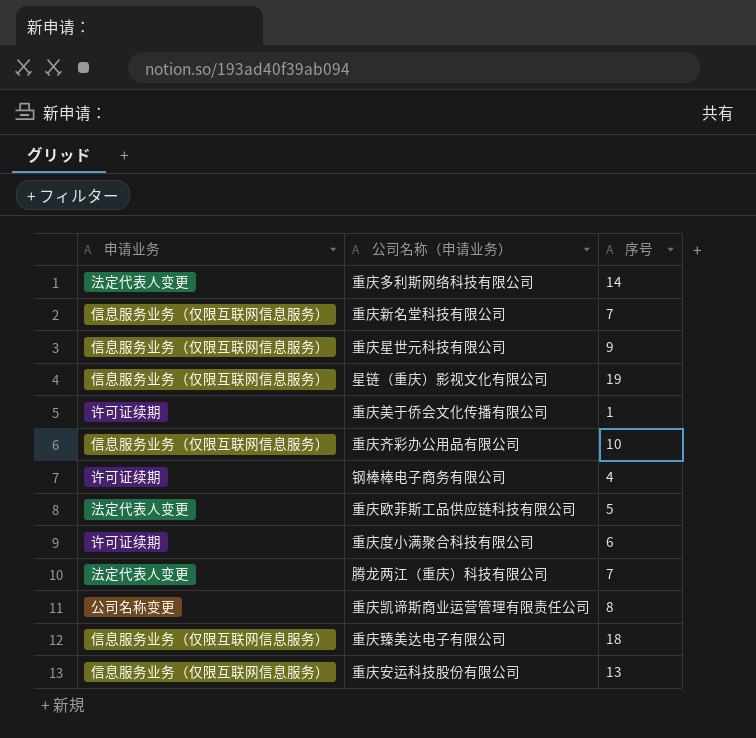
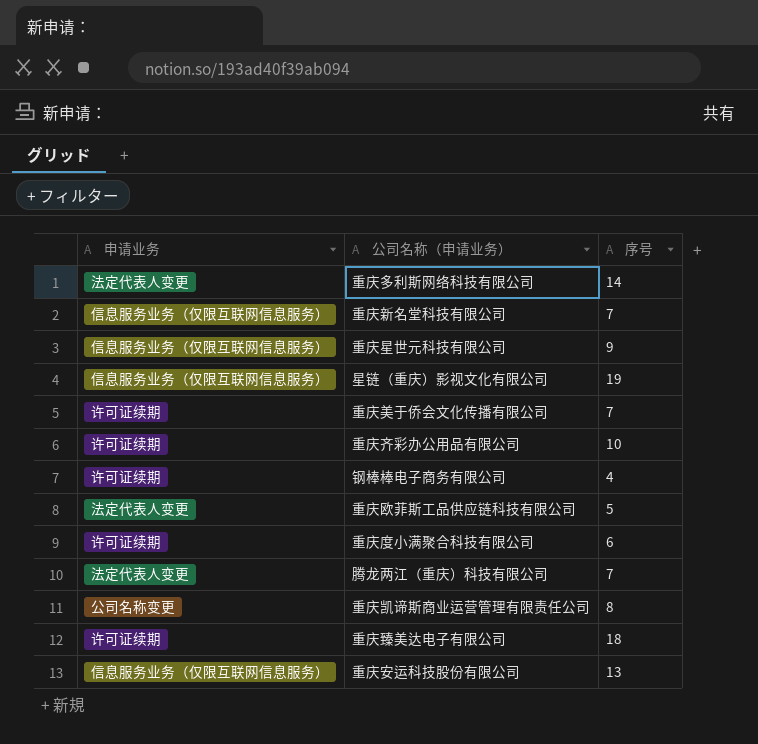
重庆美于侨会文化传播有限公司 | 序号: 1 -> 7
重庆齐彩办公用品有限公司 | 申请业务: 信息服务业务（仅限互联网信息服务） -> 许可证续期
重庆臻美达电子有限公司 | 申请业务: 信息服务业务（仅限互联网信息服务） -> 许可证续期

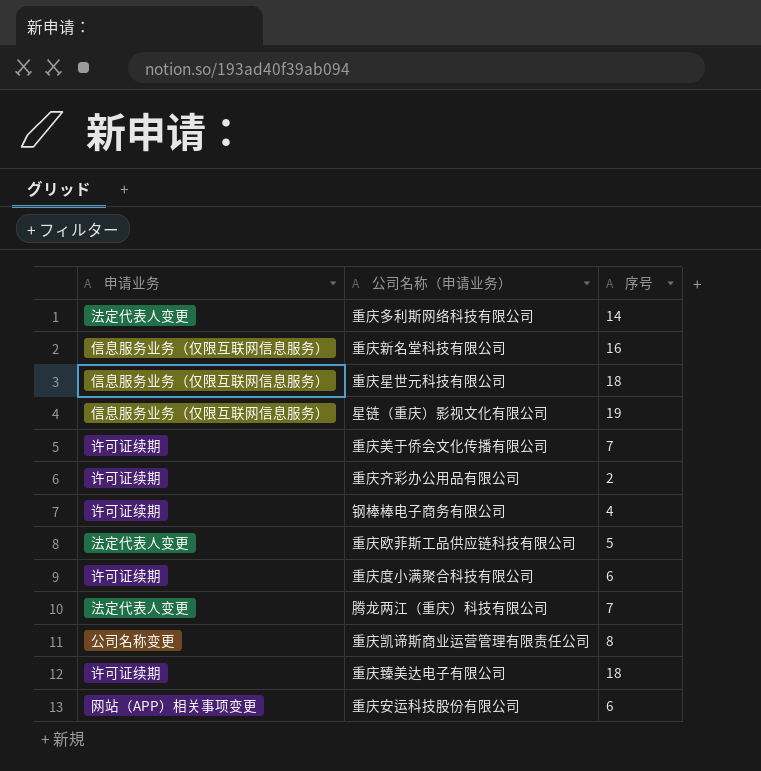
重庆新名堂科技有限公司 | 序号: 7 -> 16
重庆星世元科技有限公司 | 序号: 9 -> 18
重庆齐彩办公用品有限公司 | 序号: 10 -> 2
重庆安运科技股份有限公司 | 申请业务: 信息服务业务（仅限互联网信息服务） -> 网站（APP）相关事项变更
重庆安运科技股份有限公司 | 序号: 13 -> 6

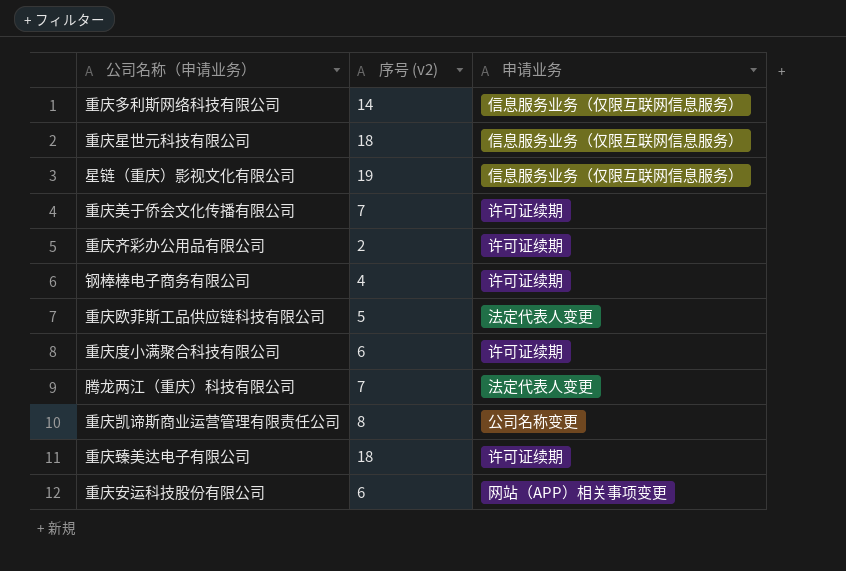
column name: 序号 -> 序号 (v2)
column 申请业务 | position: 1 -> 3
row 重庆新名堂科技有限公司: 信息服务业务（仅限互联网信息服务） | 16 -> none
重庆多利斯网络科技有限公司 | 申请业务: 法定代表人变更 -> 信息服务业务（仅限互联网信息服务）

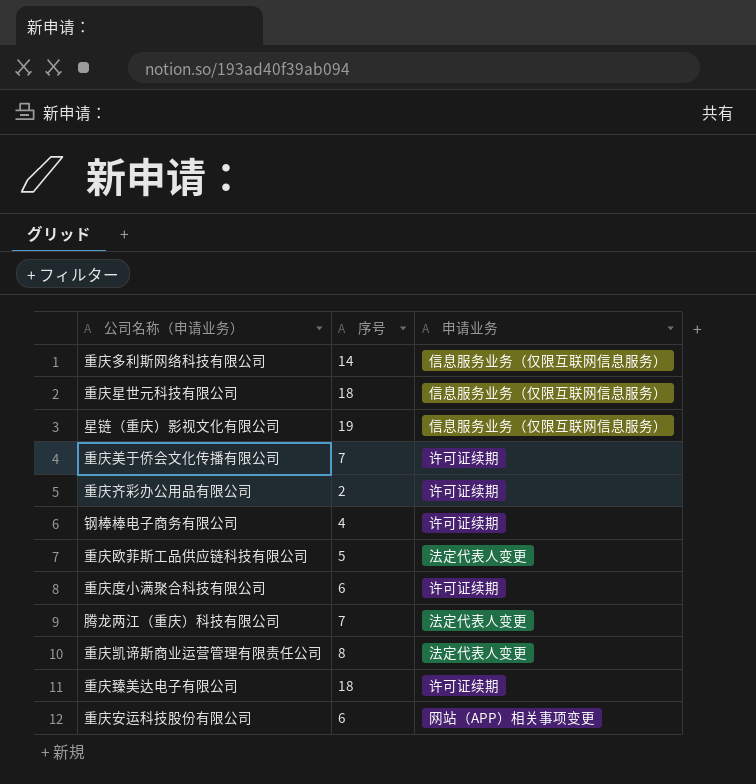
column name: 序号 (v2) -> 序号
重庆凯谛斯商业运营管理有限责任公司 | 申请业务: 公司名称变更 -> 法定代表人变更

